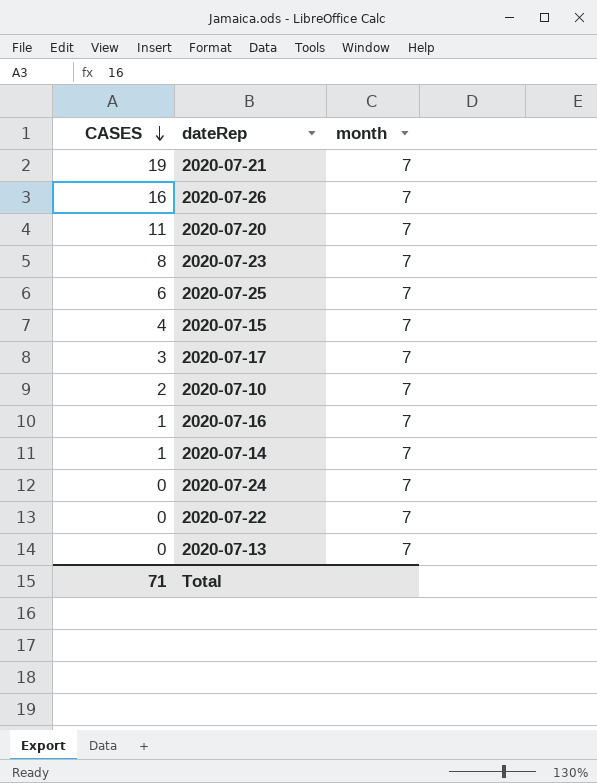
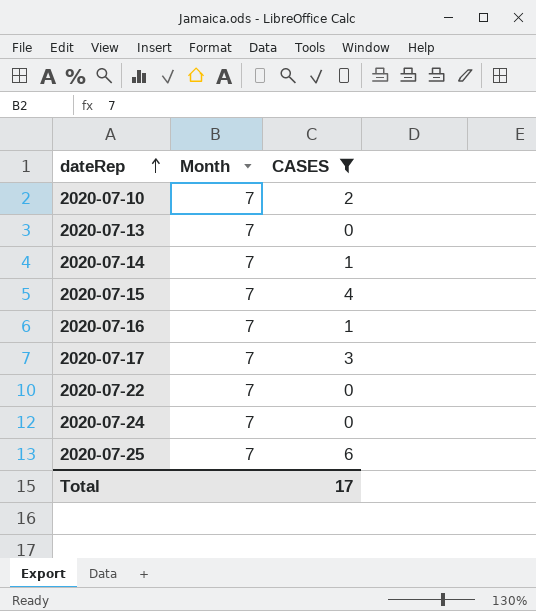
filter: none -> CASES <= 6
row order: CASES descending -> dateRep ascending
column name: month -> Month
column CASES | position: 1 -> 3
Total | CASES: 71 -> 17

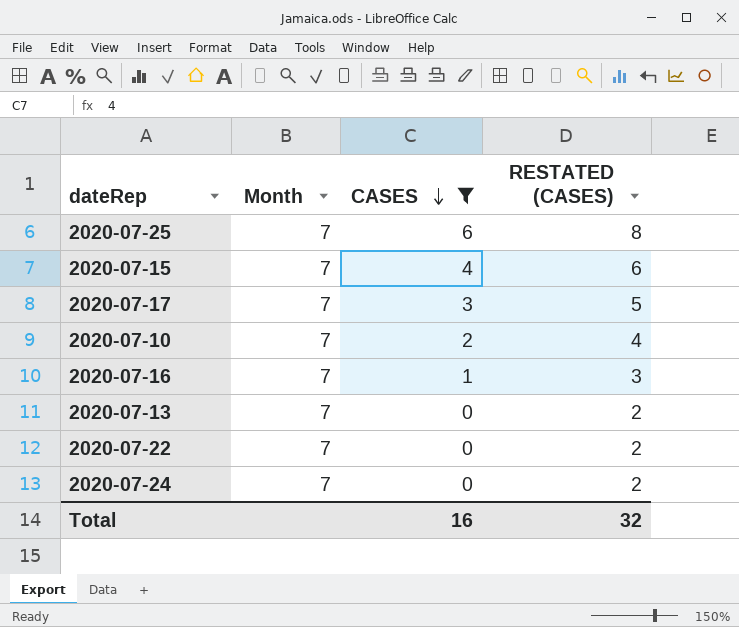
row order: dateRep ascending -> CASES descending
column RESTATED (CASES) | formula: none -> [CASES] + 2
row 2020-07-14: 7 | 1 -> none
Total | CASES: 17 -> 16

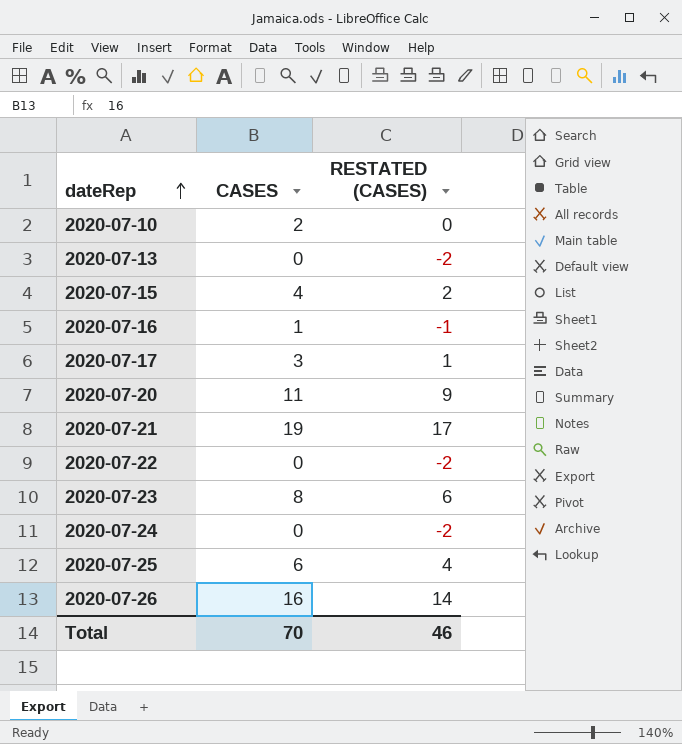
filter: CASES <= 6 -> none
row order: CASES descending -> dateRep ascending
column Month | position: 2 -> none
column RESTATED (CASES) | formula: [CASES] + 2 -> [CASES] - 2
Total | CASES: 16 -> 70
Total | RESTATED (CASES): 32 -> 46

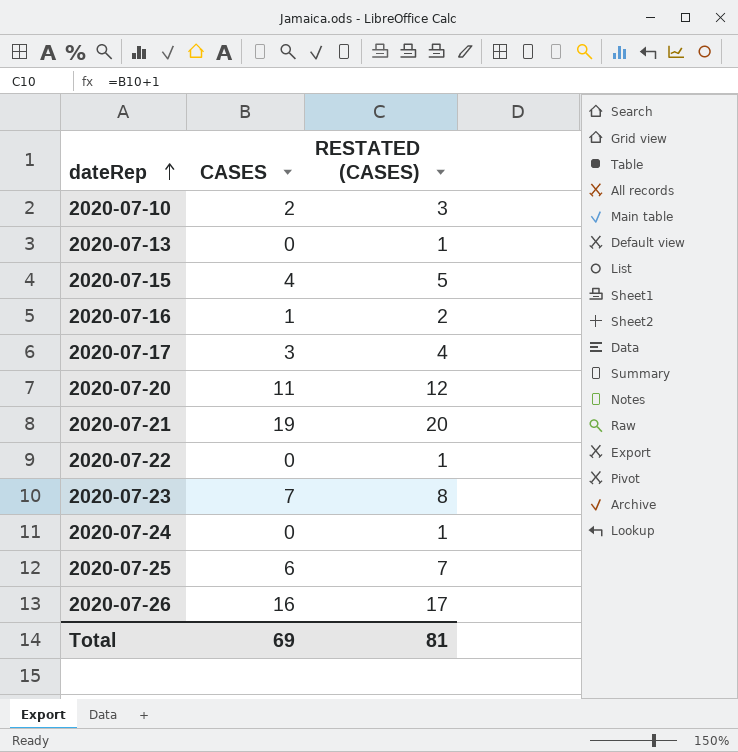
column RESTATED (CASES) | formula: [CASES] - 2 -> [CASES] + 1
2020-07-23 | CASES: 8 -> 7
Total | CASES: 70 -> 69
Total | RESTATED (CASES): 46 -> 81

